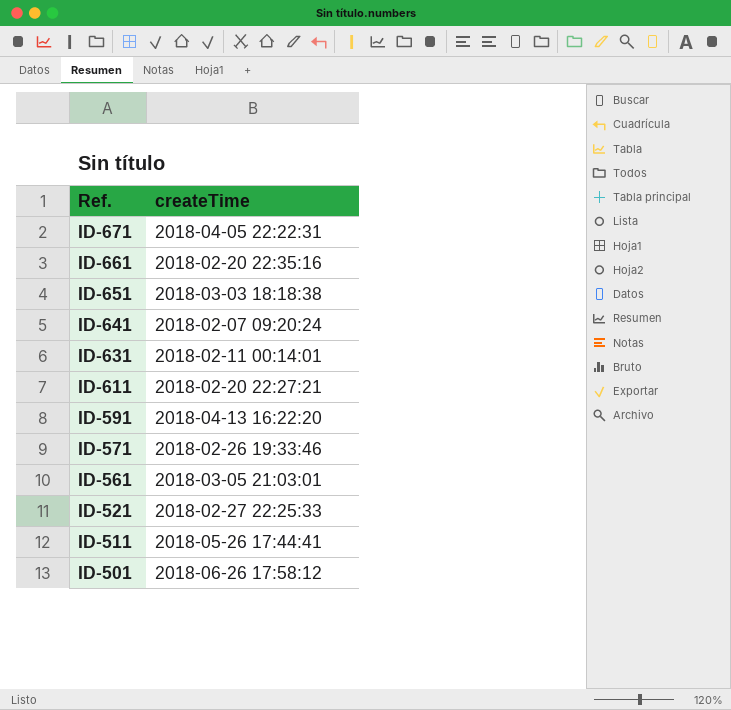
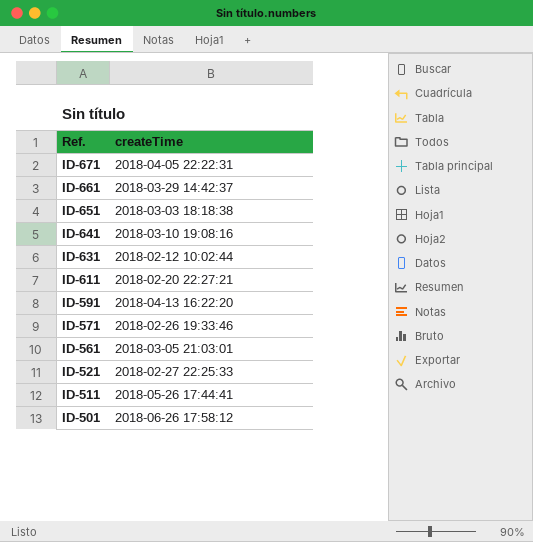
ID-661 | createTime: 2018-02-20 22:35:16 -> 2018-03-29 14:42:37
ID-641 | createTime: 2018-02-07 09:20:24 -> 2018-03-10 19:08:16
ID-631 | createTime: 2018-02-11 00:14:01 -> 2018-02-12 10:02:44

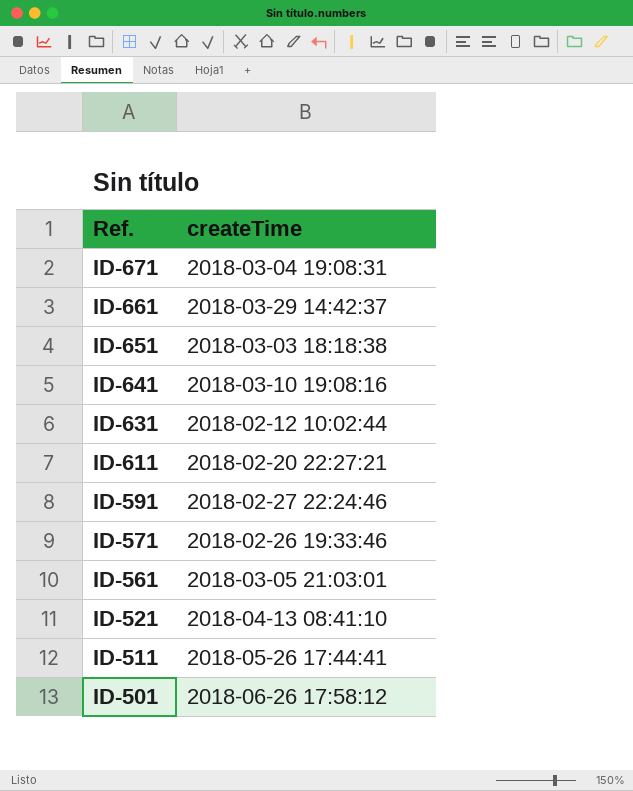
ID-671 | createTime: 2018-04-05 22:22:31 -> 2018-03-04 19:08:31
ID-591 | createTime: 2018-04-13 16:22:20 -> 2018-02-27 22:24:46
ID-521 | createTime: 2018-02-27 22:25:33 -> 2018-04-13 08:41:10

